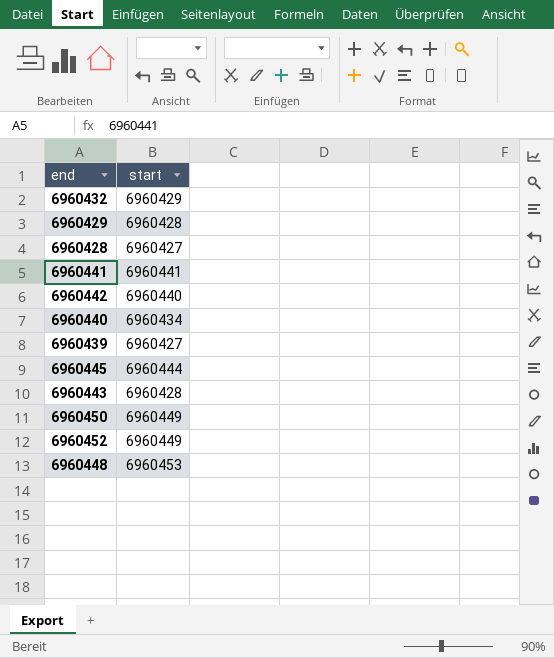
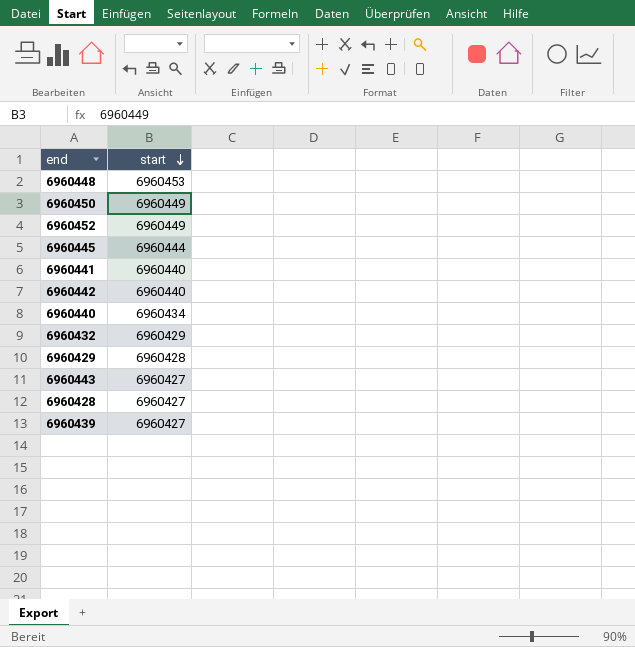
row order: none -> start descending
6960441 | start: 6960441 -> 6960440
6960443 | start: 6960428 -> 6960427

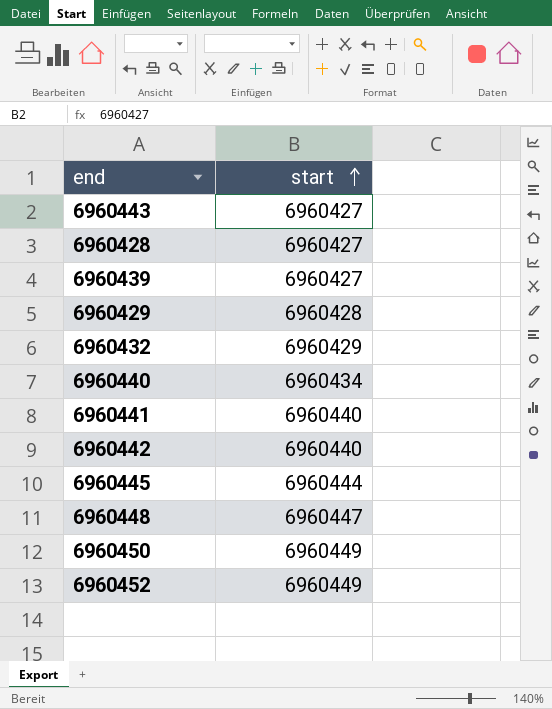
row order: start descending -> start ascending
6960448 | start: 6960453 -> 6960447

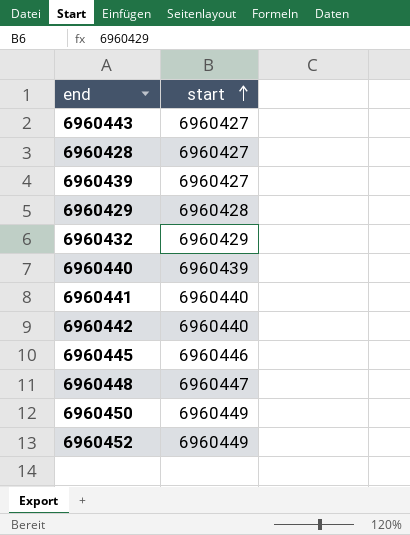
6960440 | start: 6960434 -> 6960439
6960445 | start: 6960444 -> 6960446

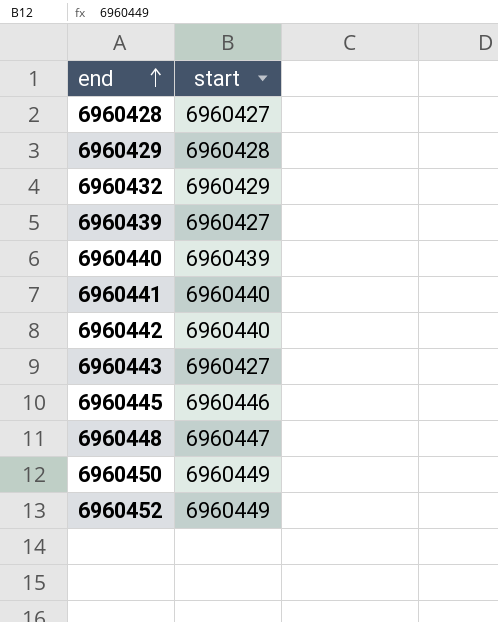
row order: start ascending -> end ascending

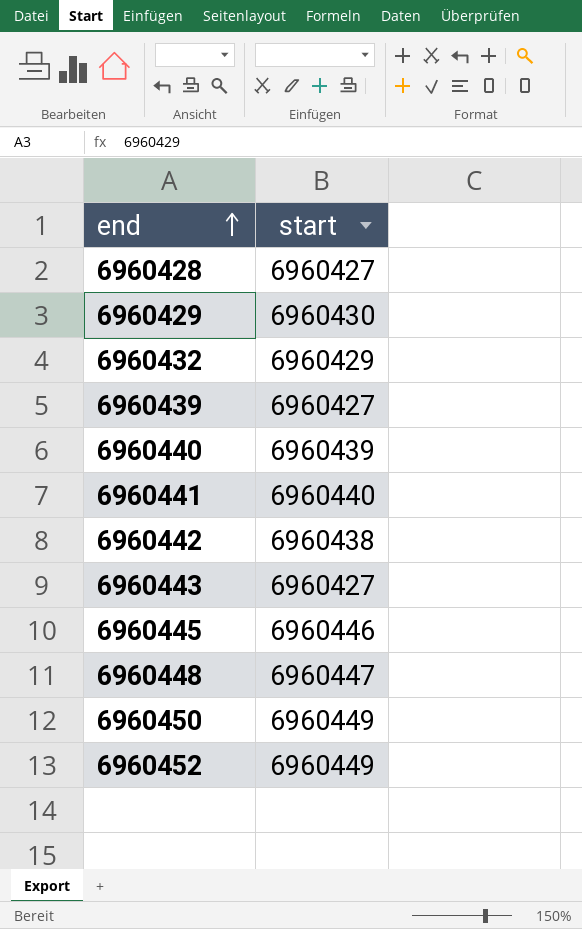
6960429 | start: 6960428 -> 6960430
6960442 | start: 6960440 -> 6960438

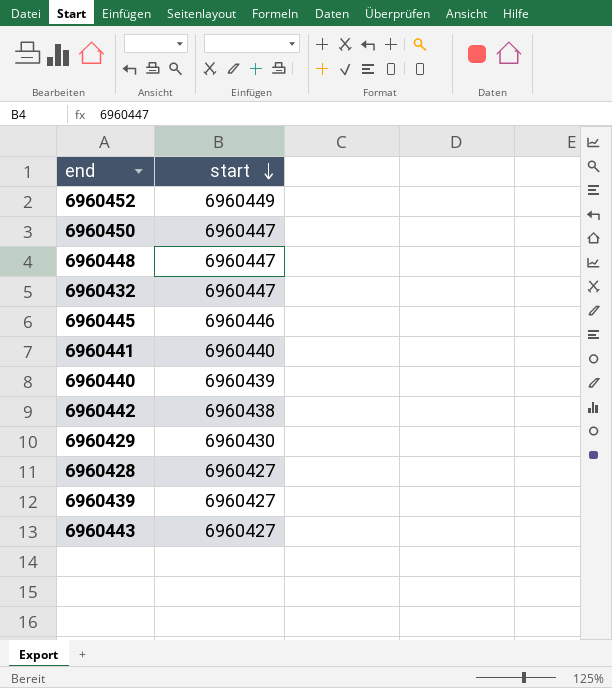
row order: end ascending -> start descending
6960450 | start: 6960449 -> 6960447
6960432 | start: 6960429 -> 6960447

